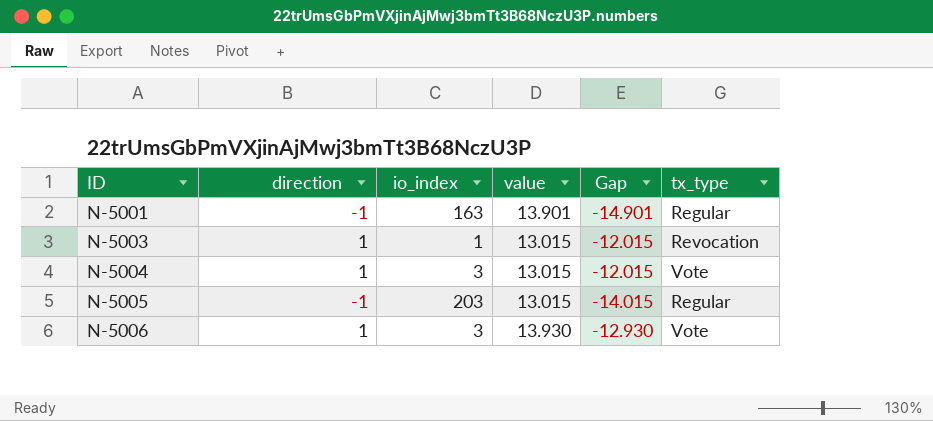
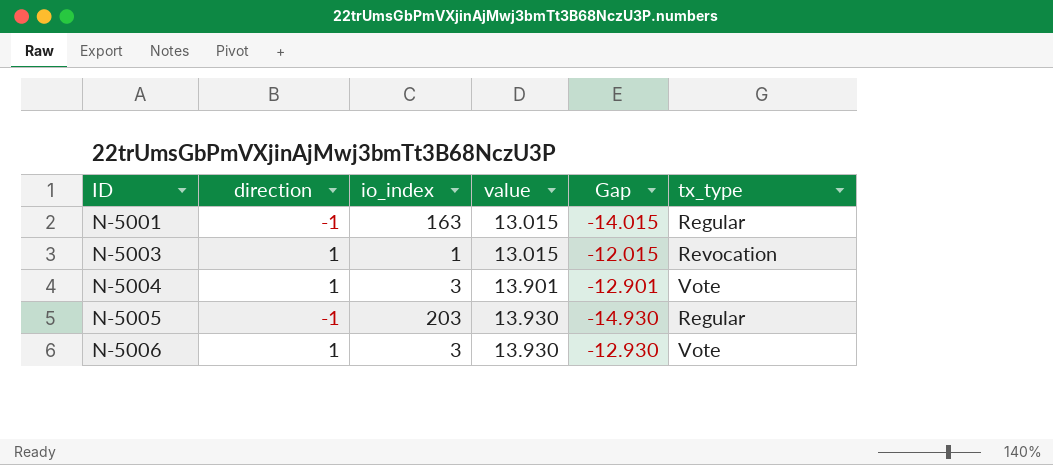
N-5001 | value: 13.901 -> 13.015
N-5001 | Gap: -14.901 -> -14.015
N-5004 | value: 13.015 -> 13.901
N-5004 | Gap: -12.015 -> -12.901
N-5005 | value: 13.015 -> 13.930
N-5005 | Gap: -14.015 -> -14.930

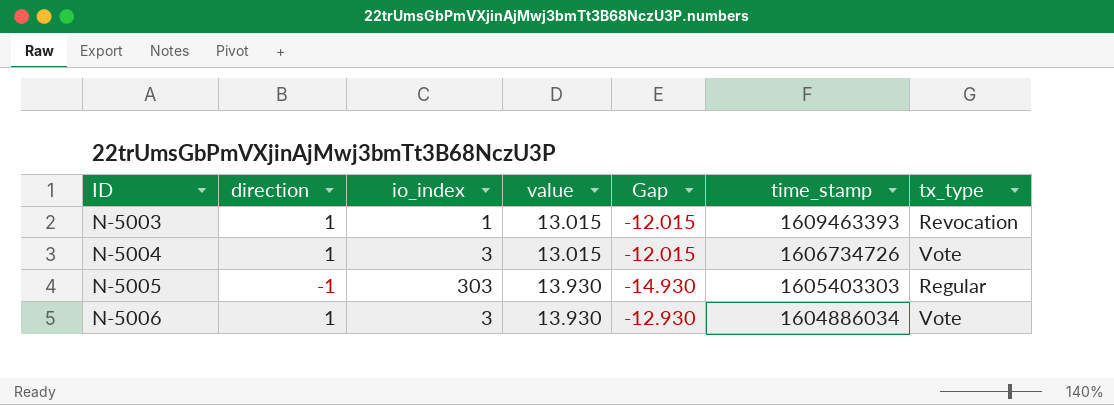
column time_stamp | position: none -> 6
row N-5001: -1 | 163 | 13.015 | -14.015 | Regular -> none
N-5004 | value: 13.901 -> 13.015
N-5004 | Gap: -12.901 -> -12.015
N-5005 | io_index: 203 -> 303

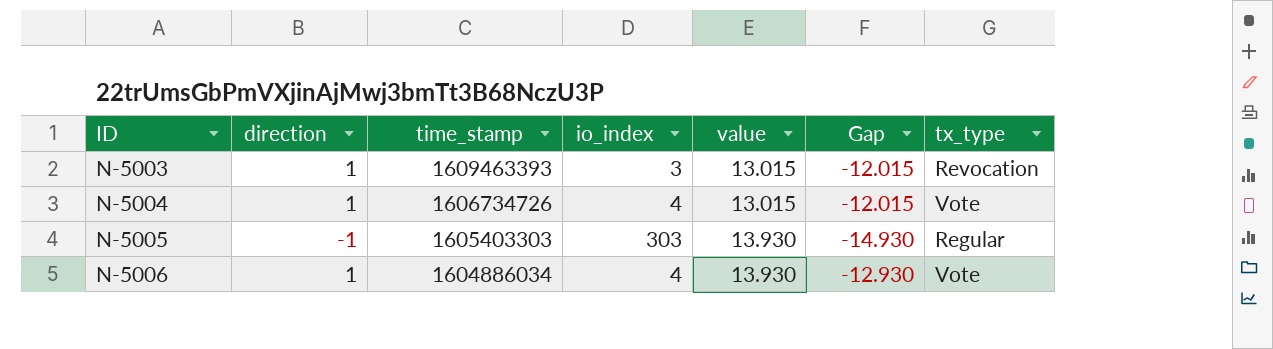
column time_stamp | position: 6 -> 3
N-5003 | io_index: 1 -> 3
N-5004 | io_index: 3 -> 4
N-5006 | io_index: 3 -> 4

